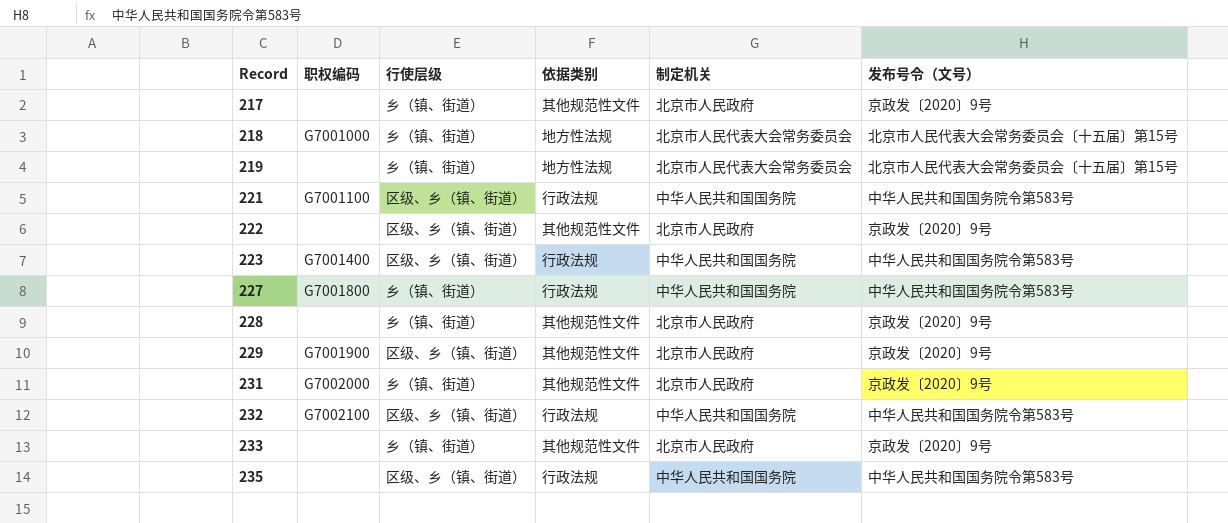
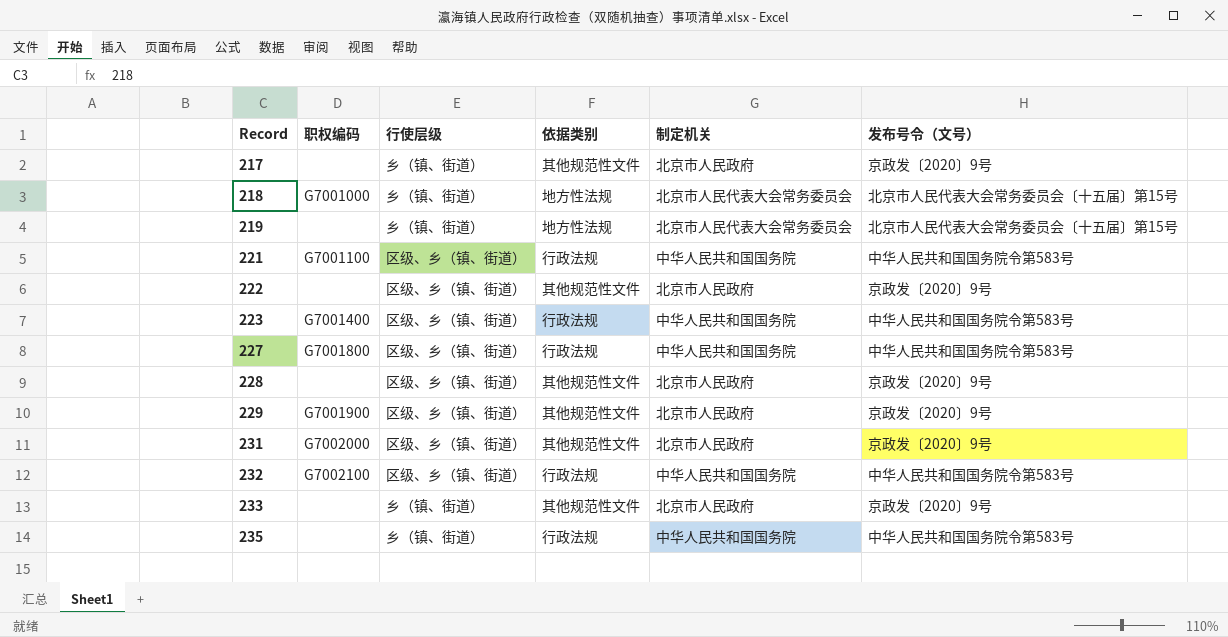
227 | 行使层级: 乡（镇、街道） -> 区级、乡（镇、街道）
228 | 行使层级: 乡（镇、街道） -> 区级、乡（镇、街道）
231 | 行使层级: 乡（镇、街道） -> 区级、乡（镇、街道）
235 | 行使层级: 区级、乡（镇、街道） -> 乡（镇、街道）

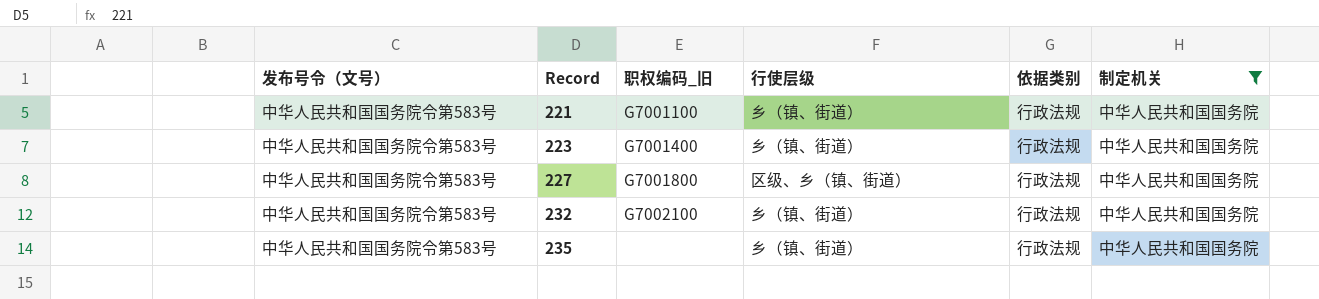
filter: none -> 制定机关 = 中华人民共和国国务院
column 发布号令（文号） | position: 6 -> 1
column name: 职权编码 -> 职权编码_旧
221 | 行使层级: 区级、乡（镇、街道） -> 乡（镇、街道）
223 | 行使层级: 区级、乡（镇、街道） -> 乡（镇、街道）
232 | 行使层级: 区级、乡（镇、街道） -> 乡（镇、街道）

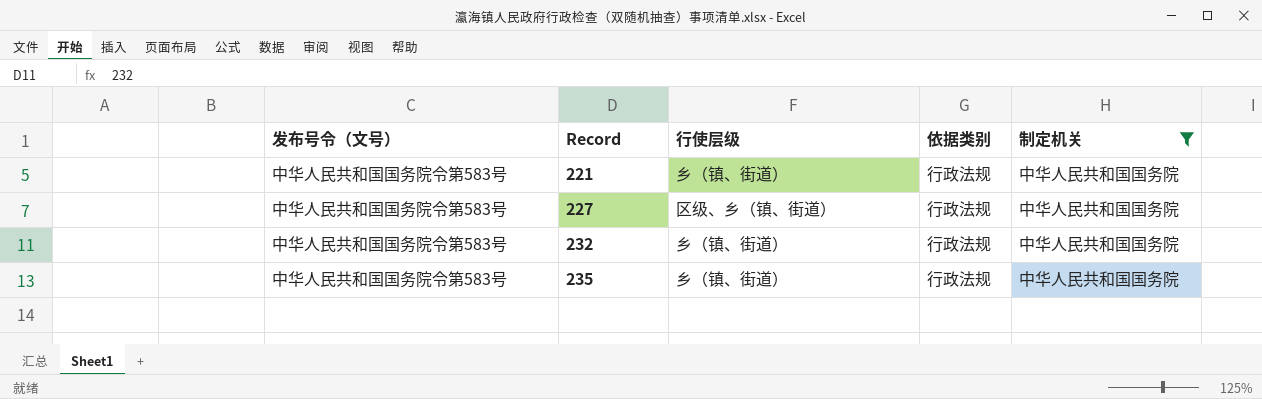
column 职权编码_旧 | position: 3 -> none
row 223: 中华人民共和国国务院令第583号 | G7001400 | 乡（镇、街道） | 行政法规 | 中华人民共和国国务院 -> none

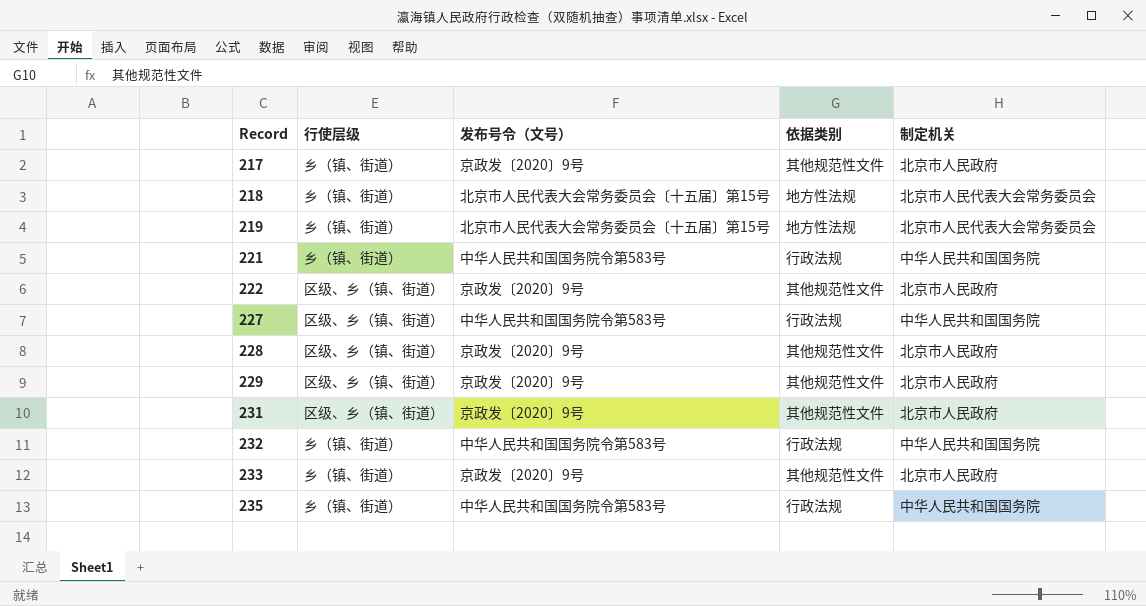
filter: 制定机关 = 中华人民共和国国务院 -> none
column 发布号令（文号） | position: 1 -> 3

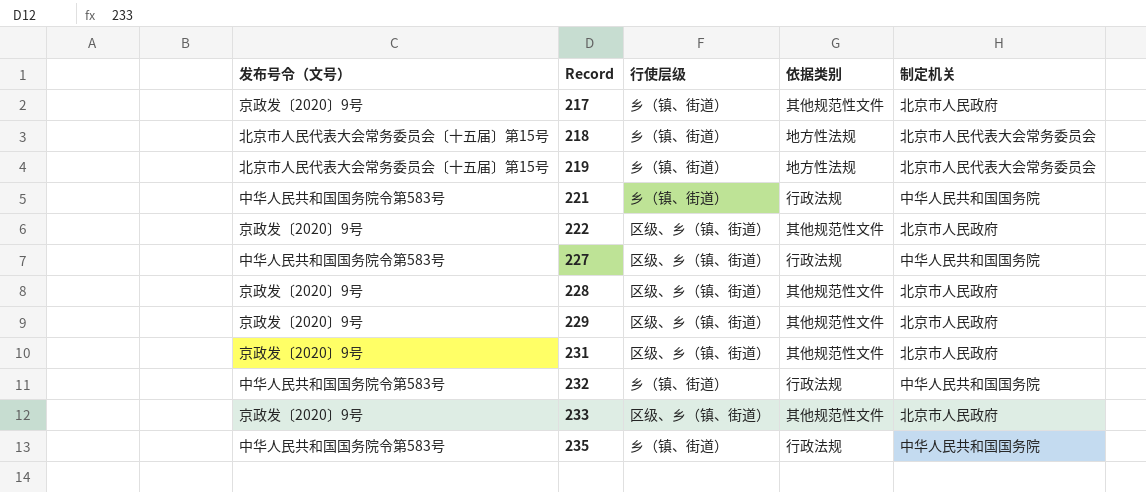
column 发布号令（文号） | position: 3 -> 1
233 | 行使层级: 乡（镇、街道） -> 区级、乡（镇、街道）

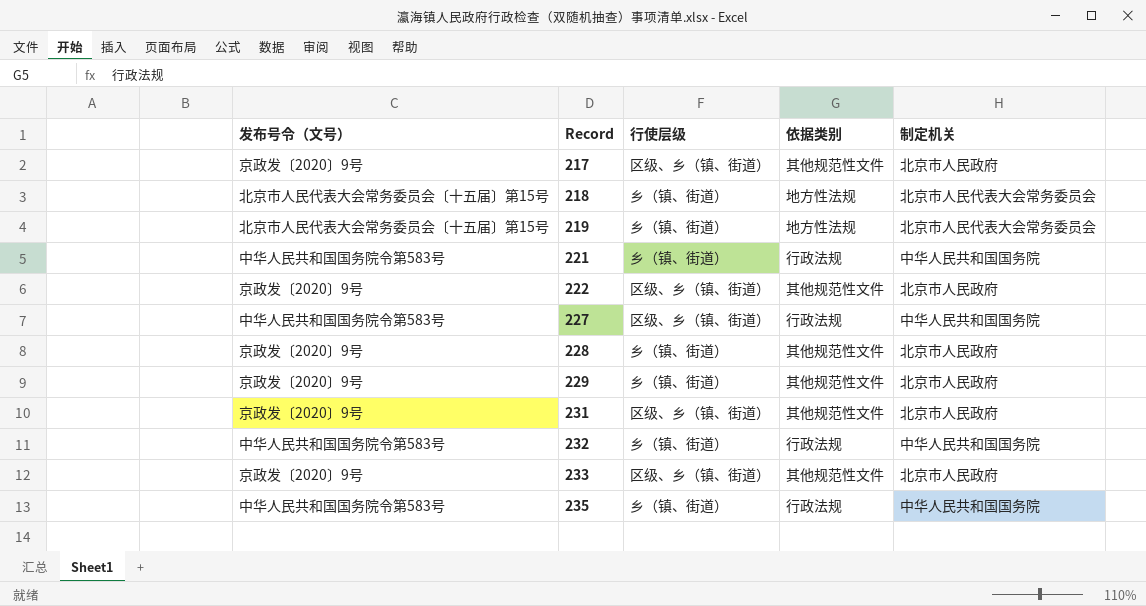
217 | 行使层级: 乡（镇、街道） -> 区级、乡（镇、街道）
228 | 行使层级: 区级、乡（镇、街道） -> 乡（镇、街道）
229 | 行使层级: 区级、乡（镇、街道） -> 乡（镇、街道）

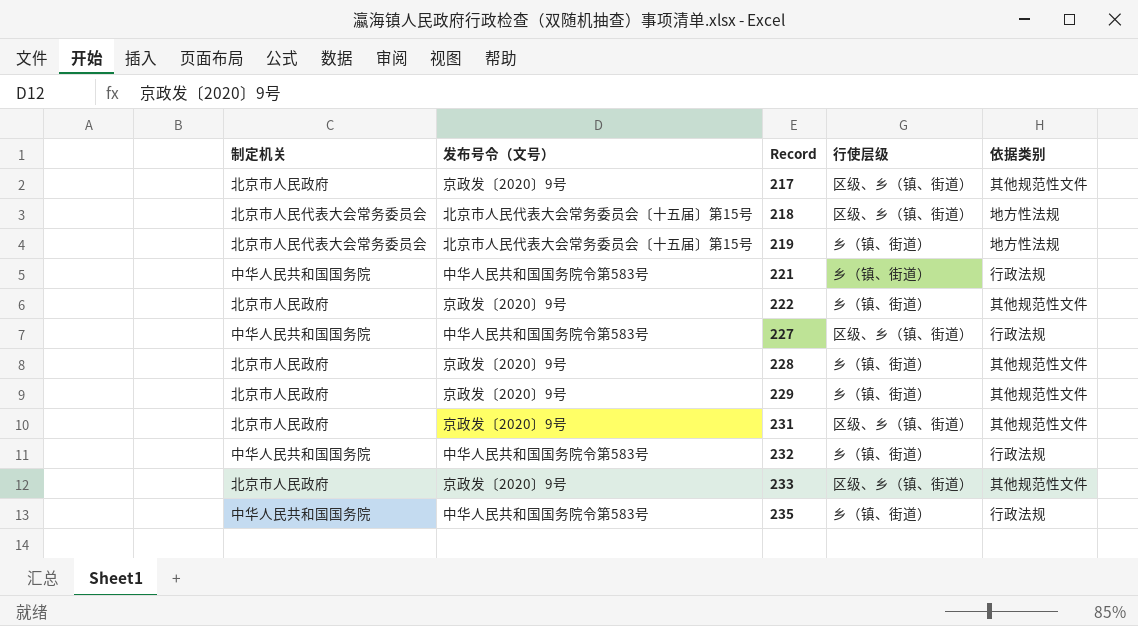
column 制定机关 | position: 5 -> 1
218 | 行使层级: 乡（镇、街道） -> 区级、乡（镇、街道）
222 | 行使层级: 区级、乡（镇、街道） -> 乡（镇、街道）

